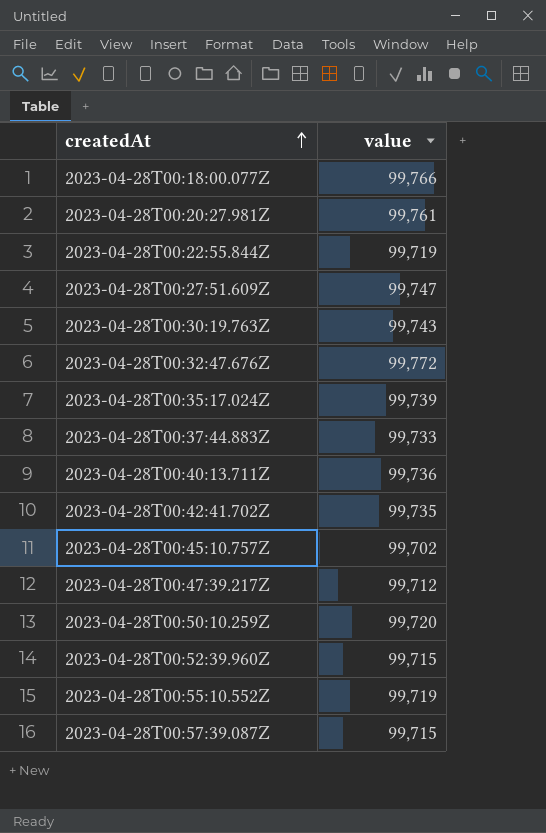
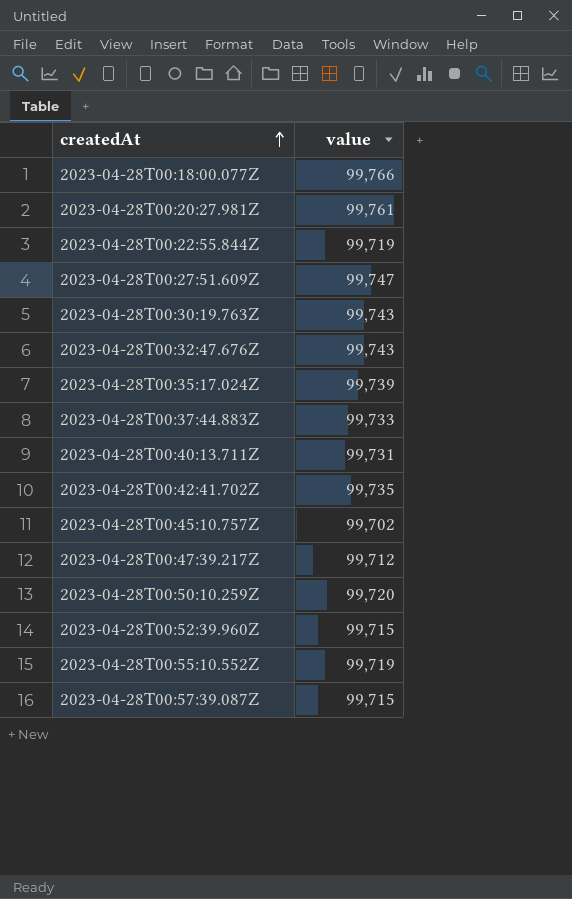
2023-04-28T00:32:47.676Z | value: 99,772 -> 99,743
2023-04-28T00:40:13.711Z | value: 99,736 -> 99,731

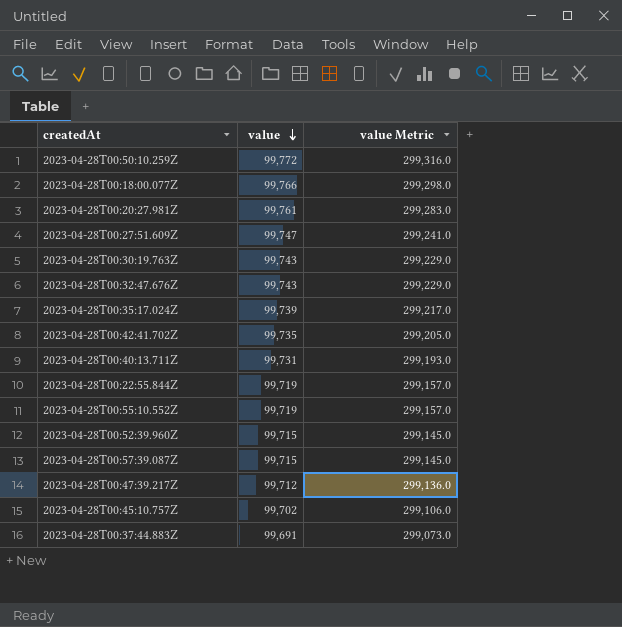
row order: createdAt ascending -> value descending
column value Metric | formula: none -> [value] * 3
2023-04-28T00:50:10.259Z | value: 99,720 -> 99,772
2023-04-28T00:37:44.883Z | value: 99,733 -> 99,691

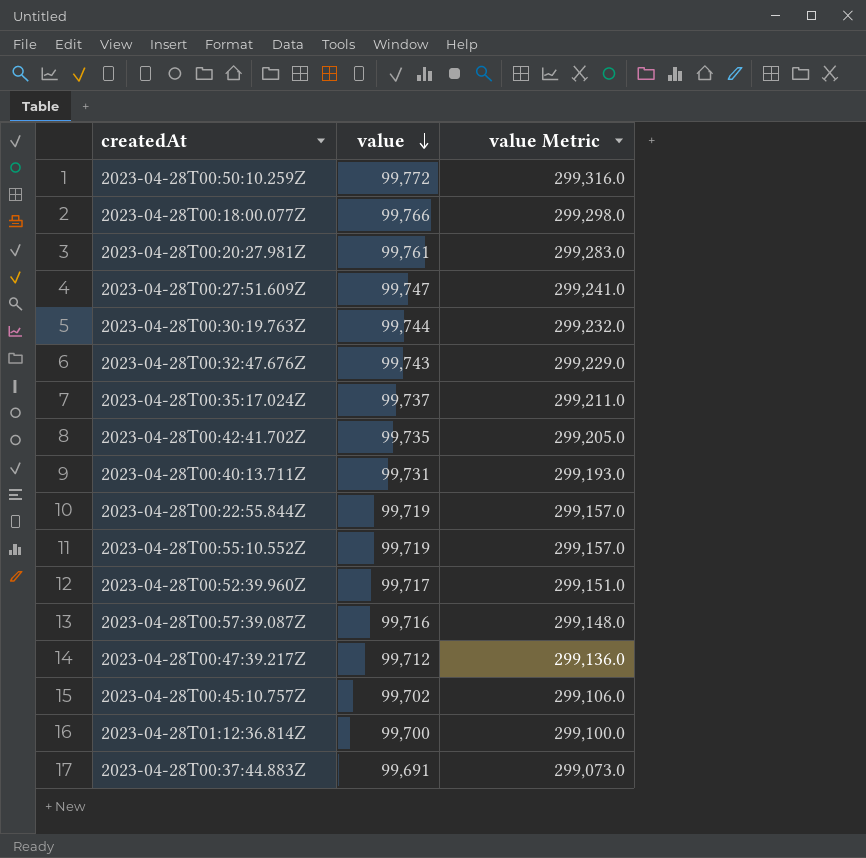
2023-04-28T00:30:19.763Z | value: 99,743 -> 99,744
2023-04-28T00:30:19.763Z | value Metric: 299,229.0 -> 299,232.0
2023-04-28T00:35:17.024Z | value: 99,739 -> 99,737
2023-04-28T00:35:17.024Z | value Metric: 299,217.0 -> 299,211.0
2023-04-28T00:52:39.960Z | value: 99,715 -> 99,717
2023-04-28T00:52:39.960Z | value Metric: 299,145.0 -> 299,151.0
2023-04-28T00:57:39.087Z | value: 99,715 -> 99,716
2023-04-28T00:57:39.087Z | value Metric: 299,145.0 -> 299,148.0
row 2023-04-28T01:12:36.814Z: none -> 99,700 | 299,100.0

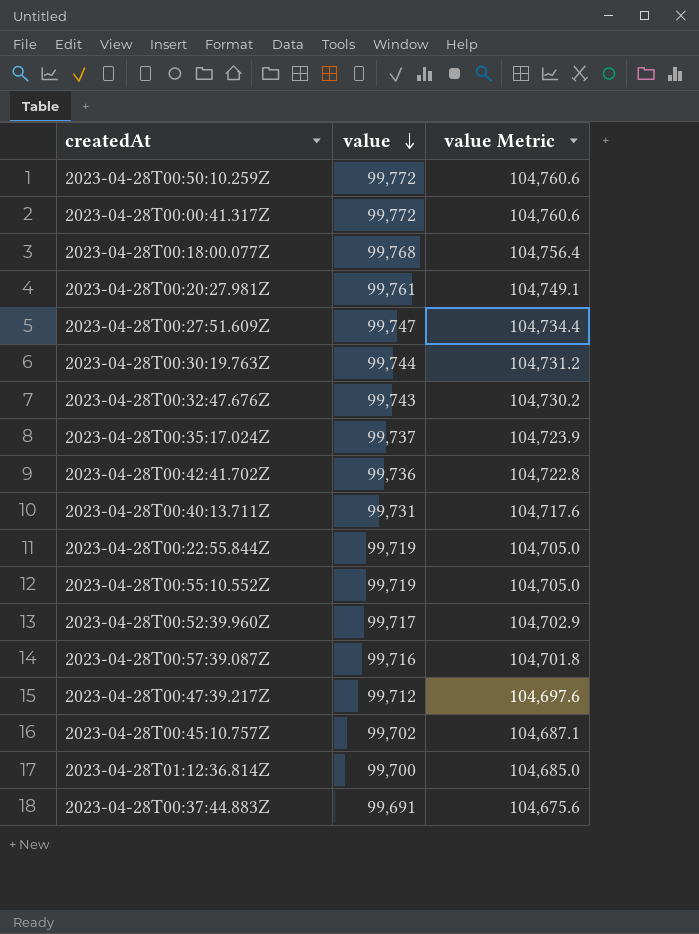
column value Metric | formula: [value] * 3 -> [value] * 1.05
row 2023-04-28T00:00:41.317Z: none -> 99,772 | 104,760.6
2023-04-28T00:18:00.077Z | value: 99,766 -> 99,768
2023-04-28T00:42:41.702Z | value: 99,735 -> 99,736

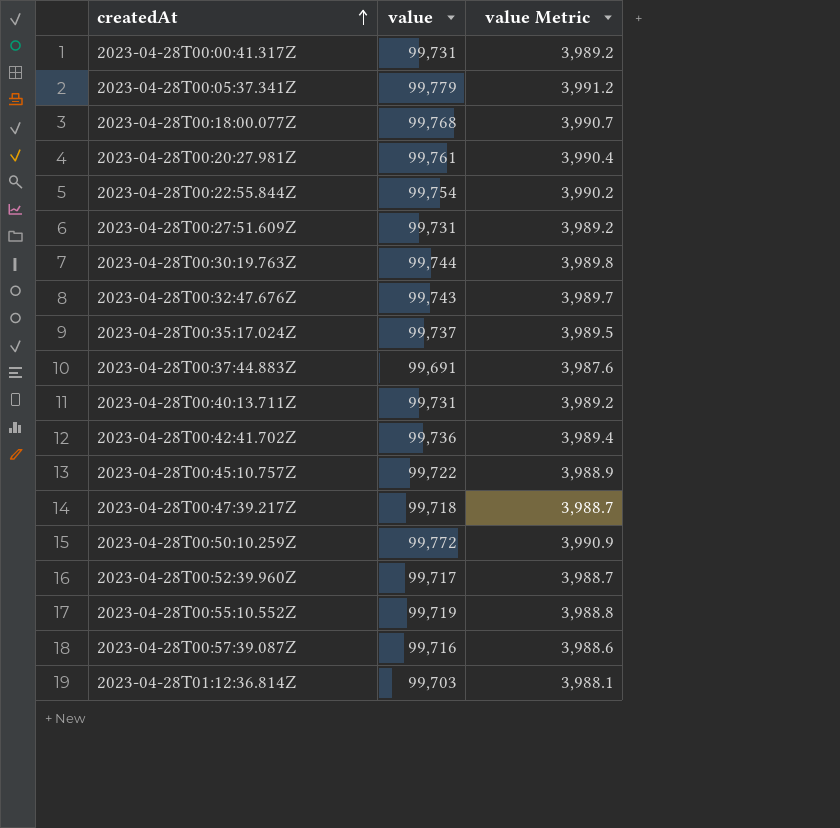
row order: value descending -> createdAt ascending
column value Metric | formula: [value] * 1.05 -> [value] * 0.04
2023-04-28T00:00:41.317Z | value: 99,772 -> 99,731
row 2023-04-28T00:05:37.341Z: none -> 99,779 | 3,991.2
2023-04-28T00:22:55.844Z | value: 99,719 -> 99,754
2023-04-28T00:27:51.609Z | value: 99,747 -> 99,731
2023-04-28T00:45:10.757Z | value: 99,702 -> 99,722
2023-04-28T00:47:39.217Z | value: 99,712 -> 99,718
2023-04-28T01:12:36.814Z | value: 99,700 -> 99,703

